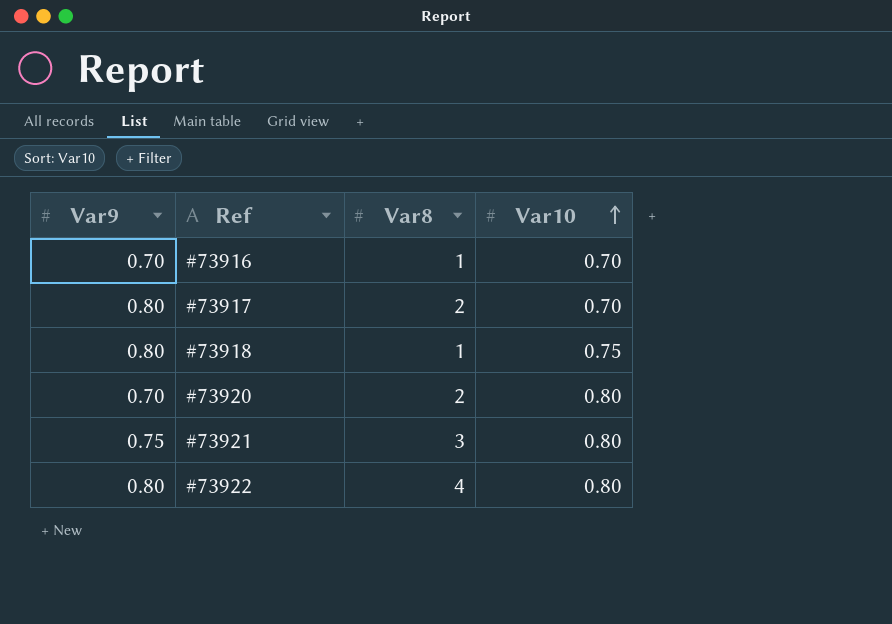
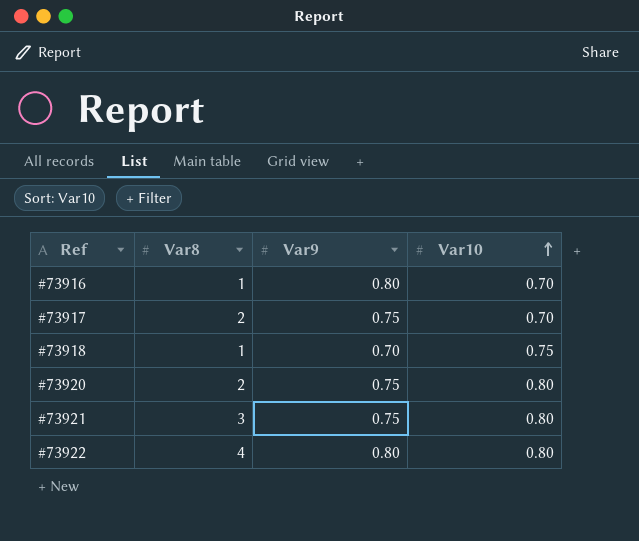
column Var9 | position: 1 -> 3
#73916 | Var9: 0.70 -> 0.80
#73917 | Var9: 0.80 -> 0.75
#73918 | Var9: 0.80 -> 0.70
#73920 | Var9: 0.70 -> 0.75

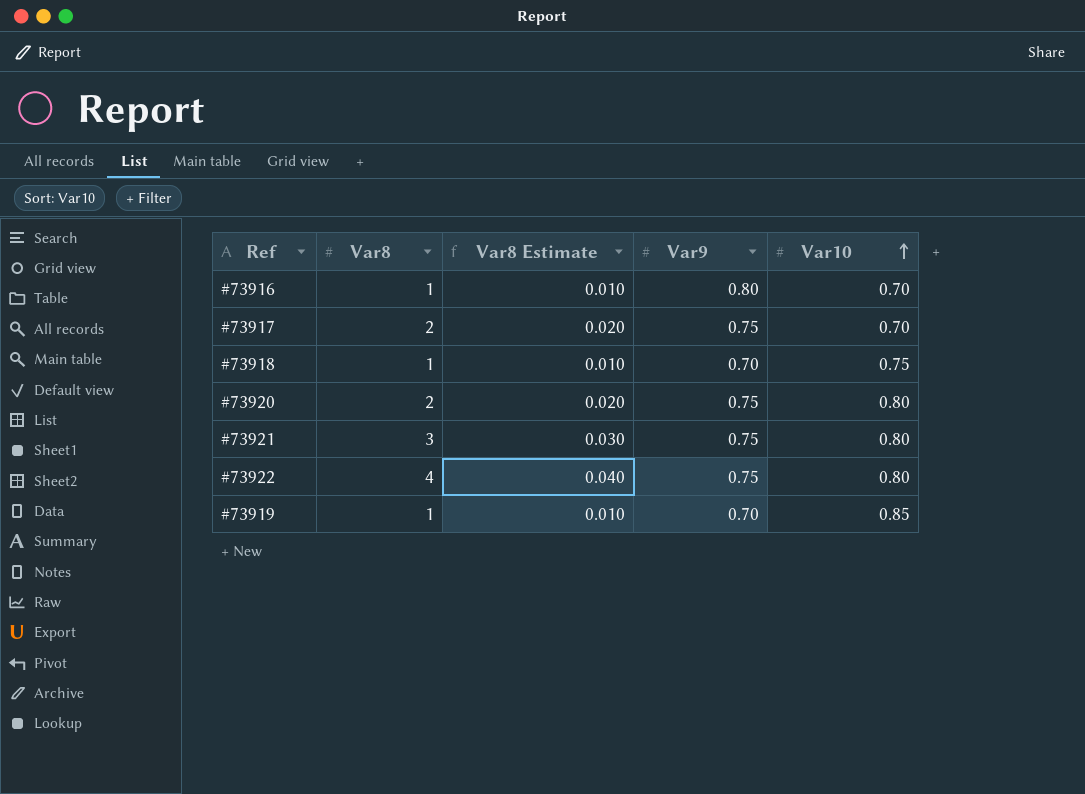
column Var8 Estimate | formula: none -> [Var8] * 0.01
#73922 | Var9: 0.80 -> 0.75
row #73919: none -> 1 | 0.010 | 0.70 | 0.85

